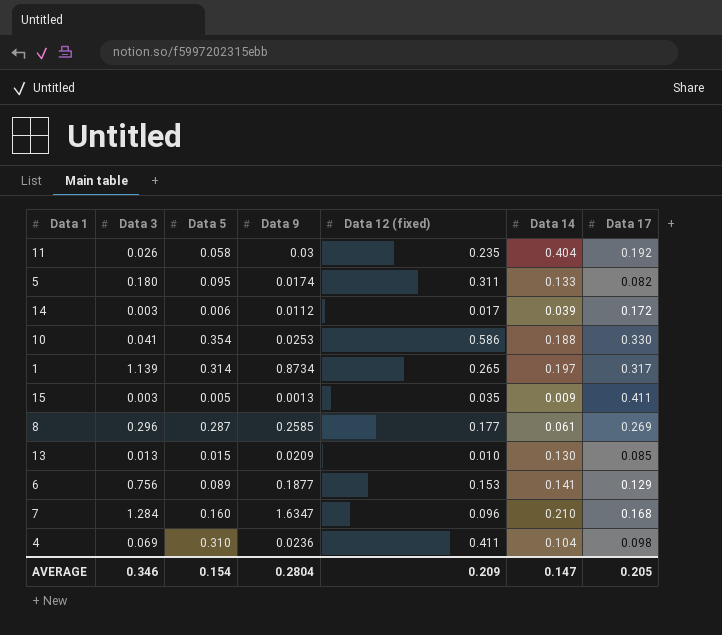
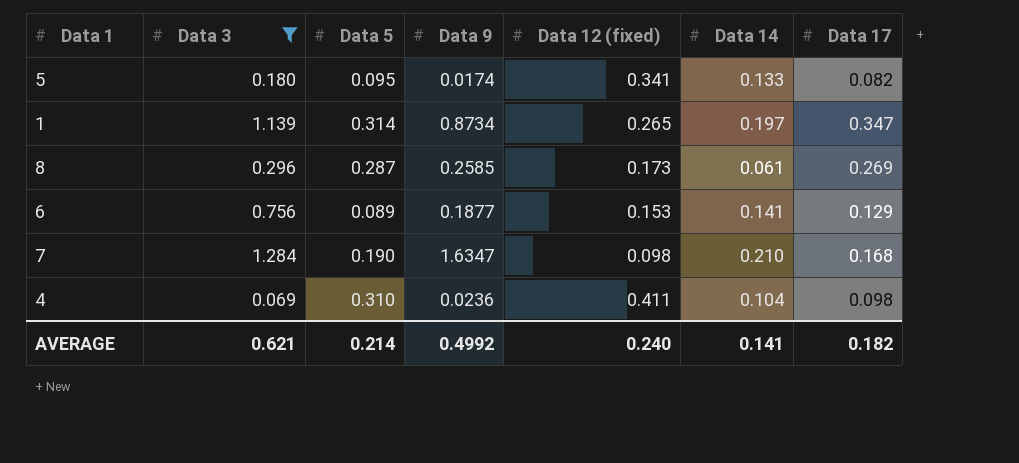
filter: none -> Data 3 >= 0.069
5 | Data 12 (fixed): 0.311 -> 0.341
1 | Data 17: 0.317 -> 0.347
8 | Data 12 (fixed): 0.177 -> 0.173
7 | Data 5: 0.160 -> 0.190
7 | Data 12 (fixed): 0.096 -> 0.098
AVERAGE | Data 3: 0.346 -> 0.621
AVERAGE | Data 5: 0.154 -> 0.214
AVERAGE | Data 9: 0.2804 -> 0.4992
AVERAGE | Data 12 (fixed): 0.209 -> 0.240
AVERAGE | Data 14: 0.147 -> 0.141
AVERAGE | Data 17: 0.205 -> 0.182

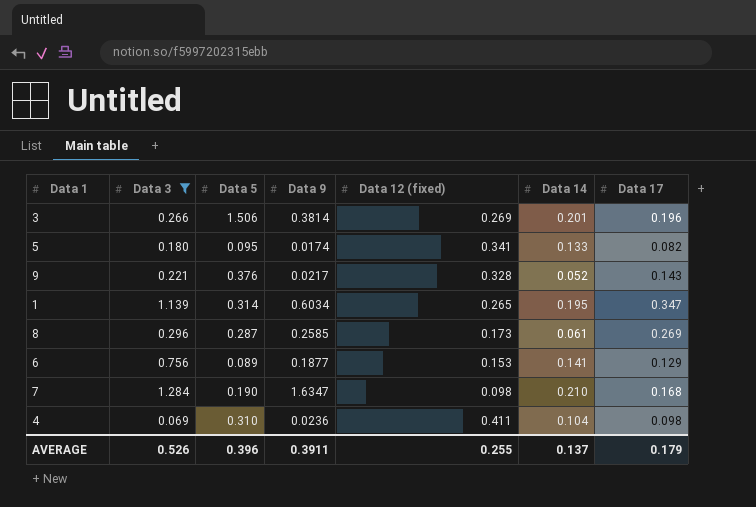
row 3: none -> 0.266 | 1.506 | 0.3814 | 0.269 | 0.201 | 0.196
row 9: none -> 0.221 | 0.376 | 0.0217 | 0.328 | 0.052 | 0.143
1 | Data 9: 0.8734 -> 0.6034
1 | Data 14: 0.197 -> 0.195
AVERAGE | Data 3: 0.621 -> 0.526
AVERAGE | Data 5: 0.214 -> 0.396
AVERAGE | Data 9: 0.4992 -> 0.3911
AVERAGE | Data 12 (fixed): 0.240 -> 0.255
AVERAGE | Data 14: 0.141 -> 0.137
AVERAGE | Data 17: 0.182 -> 0.179

